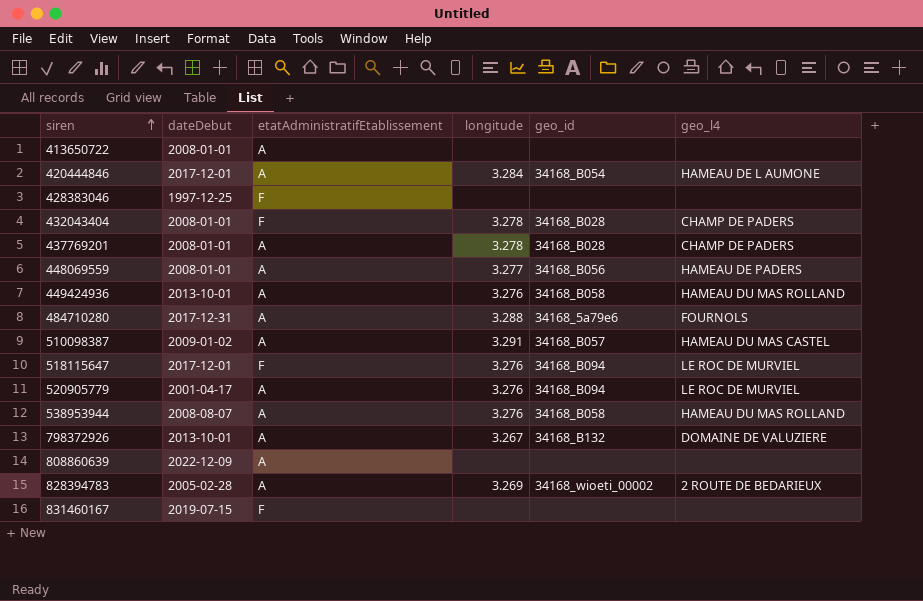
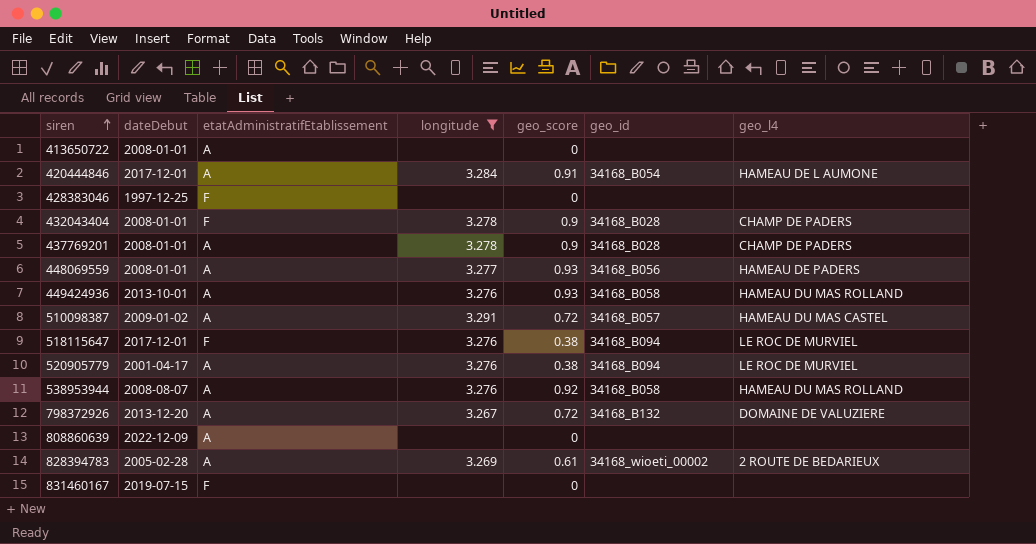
filter: none -> longitude != 3.288
column geo_score | position: none -> 5
798372926 | dateDebut: 2013-10-01 -> 2013-12-20

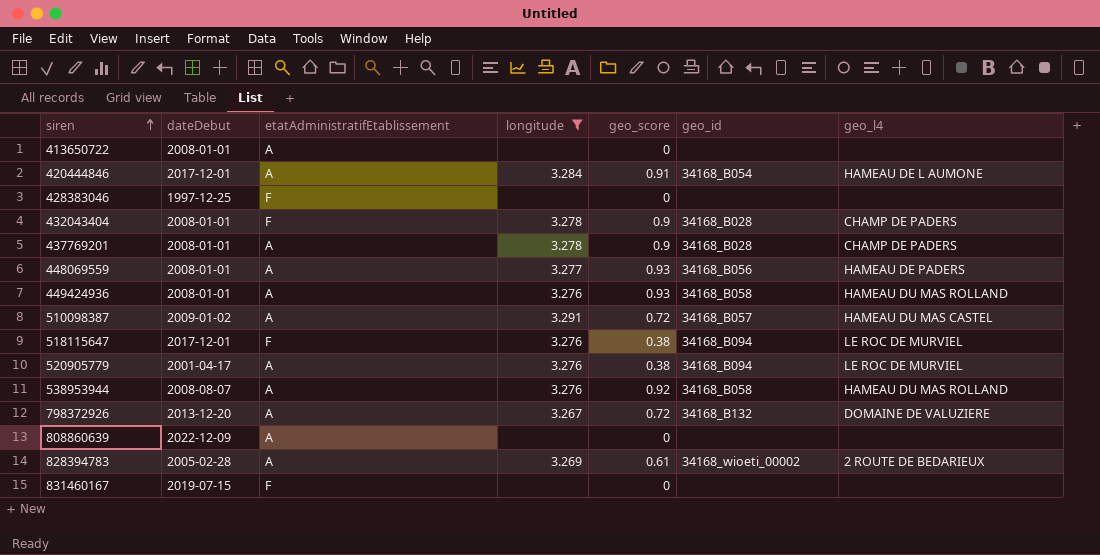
449424936 | dateDebut: 2013-10-01 -> 2008-01-01

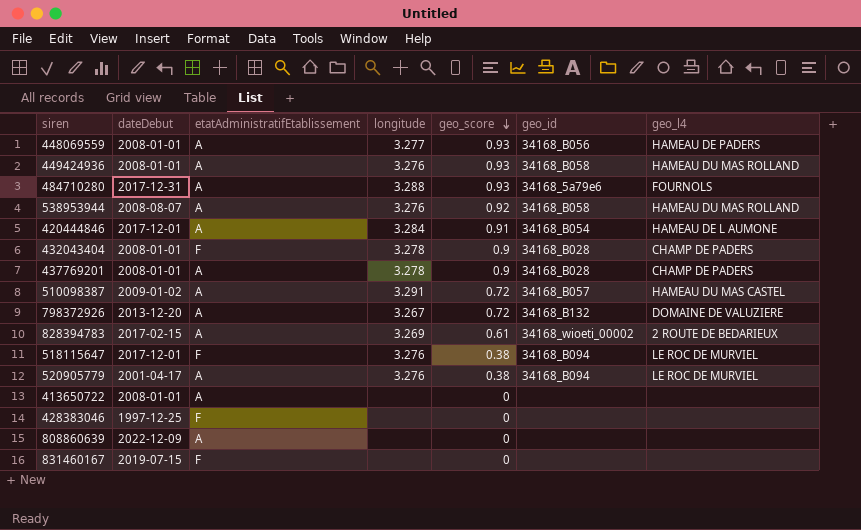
filter: longitude != 3.288 -> none
row order: siren ascending -> geo_score descending
828394783 | dateDebut: 2005-02-28 -> 2017-02-15

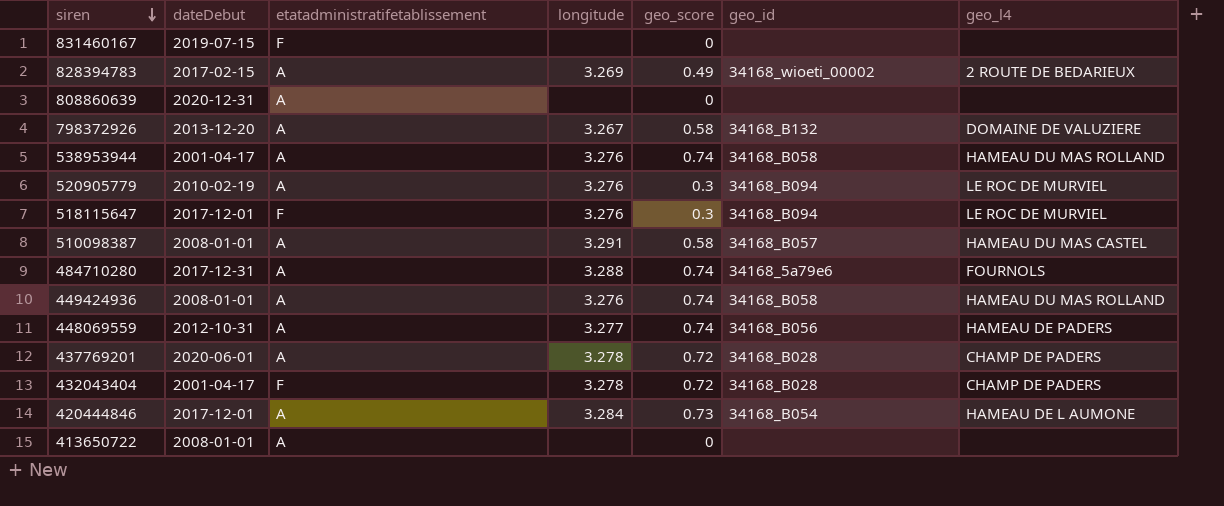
row order: geo_score descending -> siren descending
column name: etatAdministratifEtablissement -> etatadministratifetablissement
row 428383046: 1997-12-25 | F | none | 0 | none | none -> none
828394783 | geo_score: 0.61 -> 0.49
808860639 | dateDebut: 2022-12-09 -> 2020-12-31
798372926 | geo_score: 0.72 -> 0.58
538953944 | dateDebut: 2008-08-07 -> 2001-04-17
538953944 | geo_score: 0.92 -> 0.74
520905779 | dateDebut: 2001-04-17 -> 2010-02-19
520905779 | geo_score: 0.38 -> 0.3
518115647 | geo_score: 0.38 -> 0.3
510098387 | dateDebut: 2009-01-02 -> 2008-01-01
510098387 | geo_score: 0.72 -> 0.58
484710280 | geo_score: 0.93 -> 0.74
449424936 | geo_score: 0.93 -> 0.74
448069559 | dateDebut: 2008-01-01 -> 2012-10-31
448069559 | geo_score: 0.93 -> 0.74
437769201 | dateDebut: 2008-01-01 -> 2020-06-01
437769201 | geo_score: 0.9 -> 0.72
432043404 | dateDebut: 2008-01-01 -> 2001-04-17
432043404 | geo_score: 0.9 -> 0.72
420444846 | geo_score: 0.91 -> 0.73

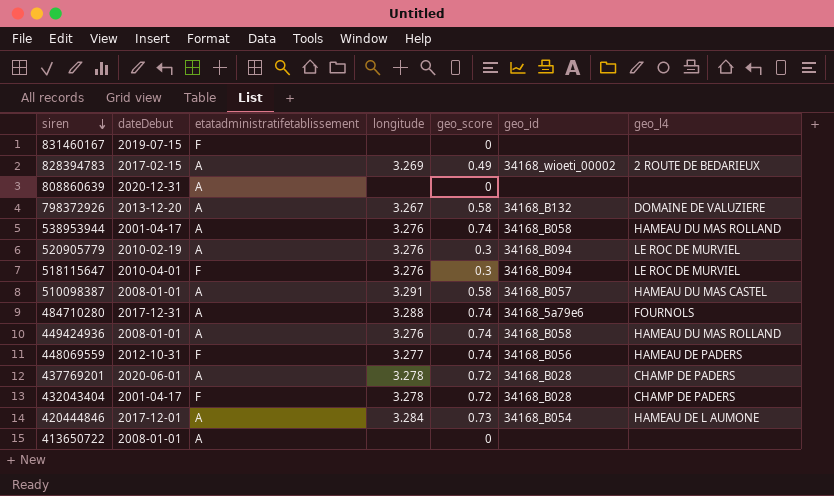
518115647 | dateDebut: 2017-12-01 -> 2010-04-01
448069559 | etatadministratifetablissement: A -> F

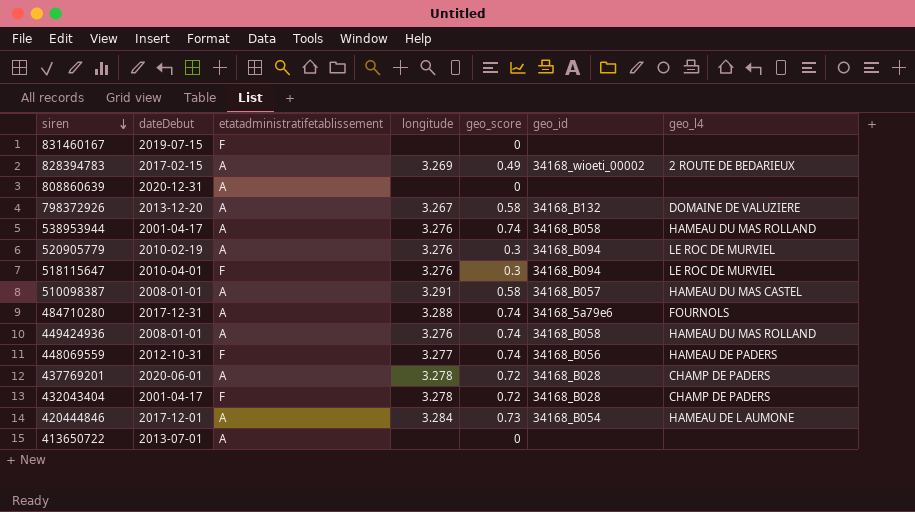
413650722 | dateDebut: 2008-01-01 -> 2013-07-01

